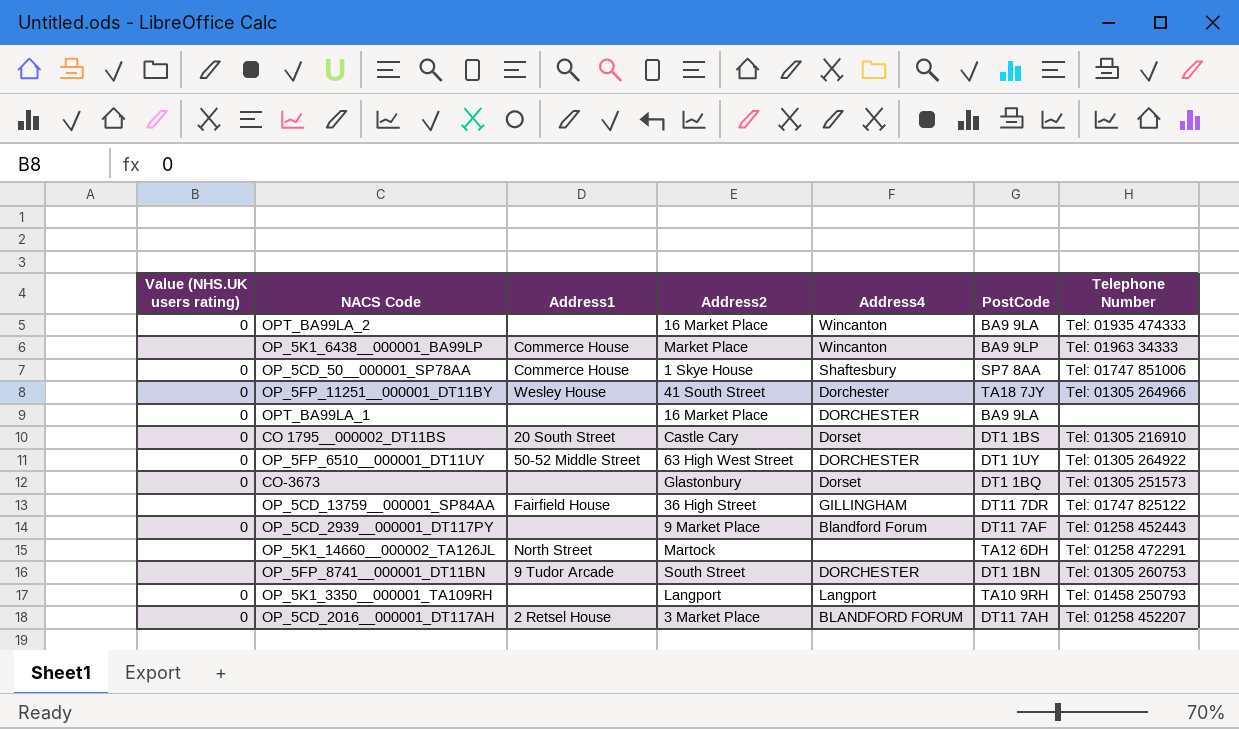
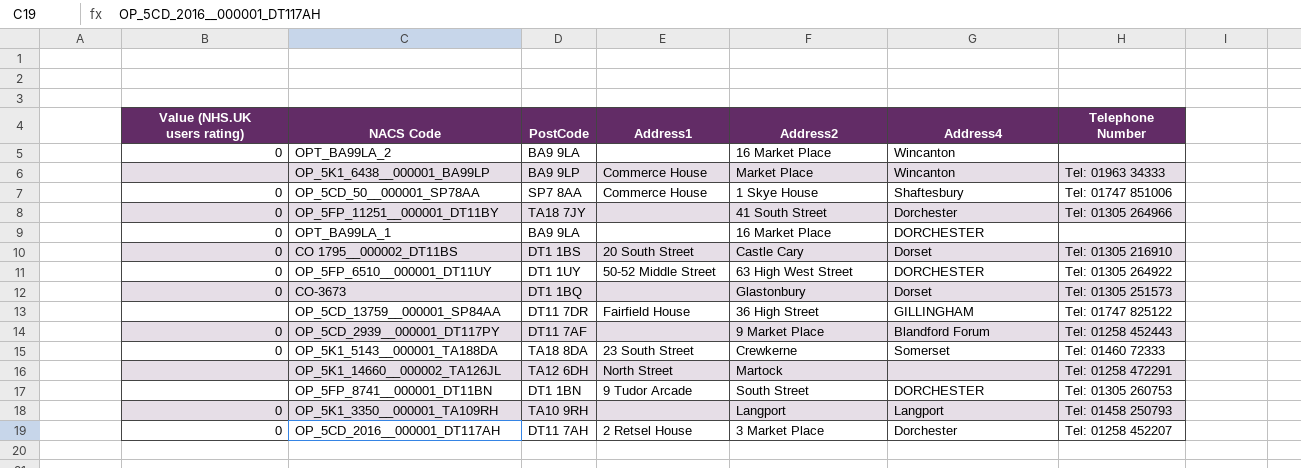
column PostCode | position: 6 -> 3
OPT_BA99LA_2 | Telephone Number: Tel: 01935 474333 -> none
OP_5FP_11251__000001_DT11BY | Address1: Wesley House -> none
row OP_5K1_5143__000001_TA188DA: none -> 0 | TA18 8DA | 23 South Street | Crewkerne | Somerset | Tel: 01460 72333
OP_5CD_2016__000001_DT117AH | Address4: BLANDFORD FORUM -> Dorchester

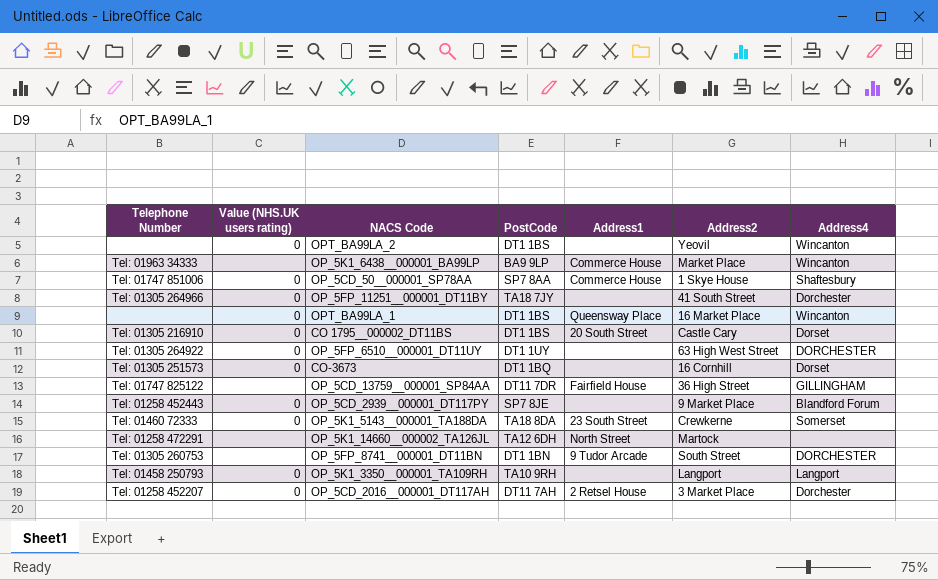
column Telephone Number | position: 7 -> 1
OPT_BA99LA_2 | PostCode: BA9 9LA -> DT1 1BS
OPT_BA99LA_2 | Address2: 16 Market Place -> Yeovil
OPT_BA99LA_1 | PostCode: BA9 9LA -> DT1 1BS
OPT_BA99LA_1 | Address1: none -> Queensway Place
OPT_BA99LA_1 | Address4: DORCHESTER -> Wincanton
OP_5FP_6510__000001_DT11UY | Address1: 50-52 Middle Street -> none
CO-3673 | Address2: Glastonbury -> 16 Cornhill
OP_5CD_2939__000001_DT117PY | PostCode: DT11 7AF -> SP7 8JE

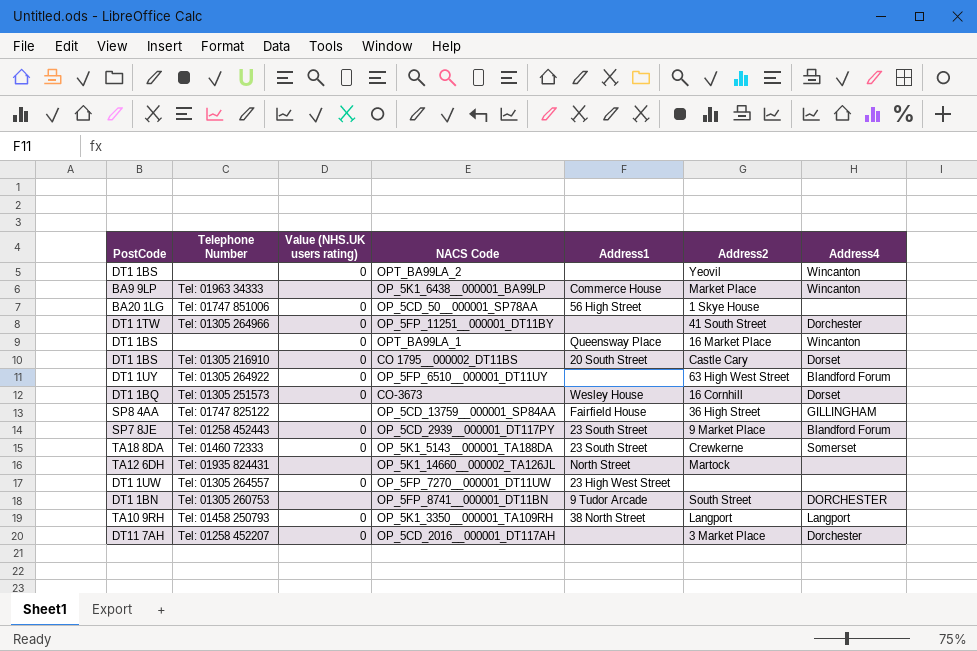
column PostCode | position: 4 -> 1
OP_5CD_50__000001_SP78AA | PostCode: SP7 8AA -> BA20 1LG
OP_5CD_50__000001_SP78AA | Address1: Commerce House -> 56 High Street
OP_5CD_50__000001_SP78AA | Address4: Shaftesbury -> none
OP_5FP_11251__000001_DT11BY | PostCode: TA18 7JY -> DT1 1TW
OP_5FP_6510__000001_DT11UY | Address4: DORCHESTER -> Blandford Forum
CO-3673 | Address1: none -> Wesley House
OP_5CD_13759__000001_SP84AA | PostCode: DT11 7DR -> SP8 4AA
OP_5CD_2939__000001_DT117PY | Address1: none -> 23 South Street
OP_5K1_14660__000002_TA126JL | Telephone Number: Tel: 01258 472291 -> Tel: 01935 824431
row OP_5FP_7270__000001_DT11UW: none -> DT1 1UW | Tel: 01305 264557 | 0 | 23 High West Street | none | none
OP_5K1_3350__000001_TA109RH | Address1: none -> 38 North Street
OP_5CD_2016__000001_DT117AH | Address1: 2 Retsel House -> none

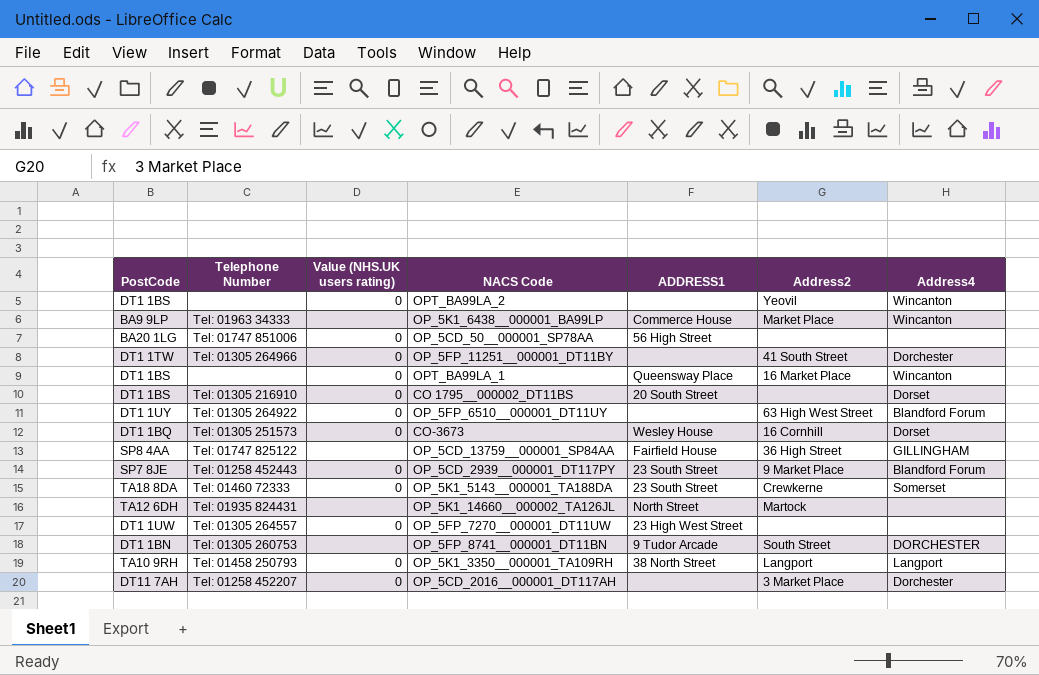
column name: Address1 -> ADDRESS1
OP_5CD_50__000001_SP78AA | Address2: 1 Skye House -> none
CO 1795__000002_DT11BS | Address2: Castle Cary -> none

